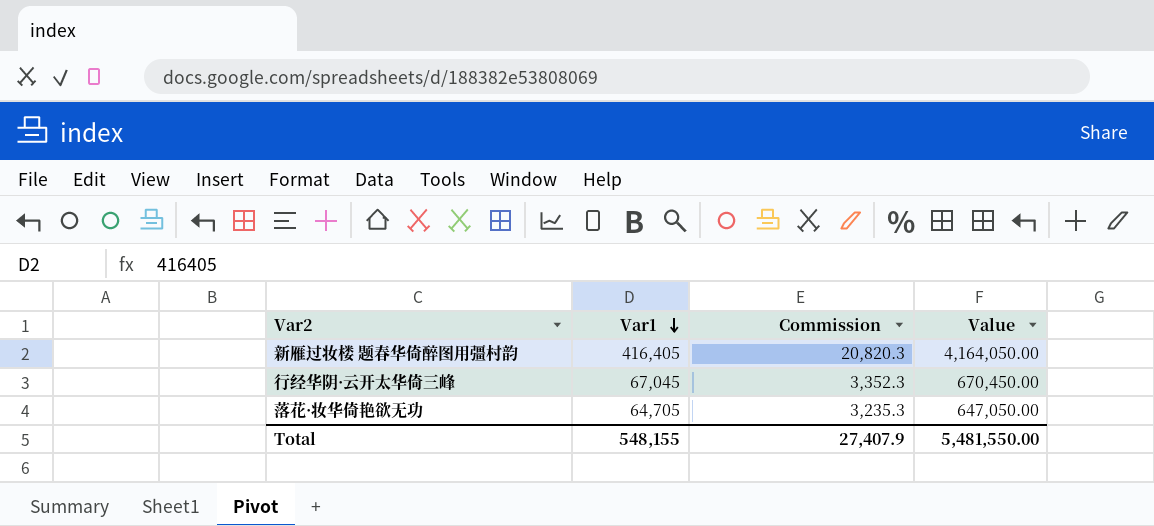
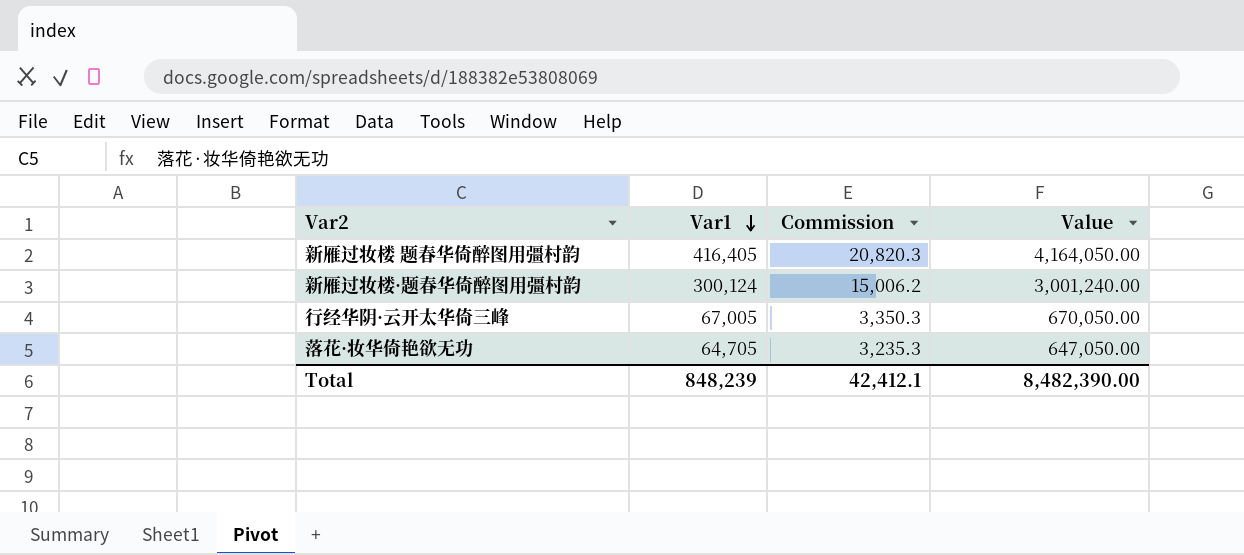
row 新雁过妆楼·题春华倚醉图用彊村韵: none -> 300,124 | 15,006.2 | 3,001,240.00
行经华阴·云开太华倚三峰 | Var1: 67,045 -> 67,005
行经华阴·云开太华倚三峰 | Commission: 3,352.3 -> 3,350.3
行经华阴·云开太华倚三峰 | Value: 670,450.00 -> 670,050.00
Total | Var1: 548,155 -> 848,239
Total | Commission: 27,407.9 -> 42,412.1
Total | Value: 5,481,550.00 -> 8,482,390.00

